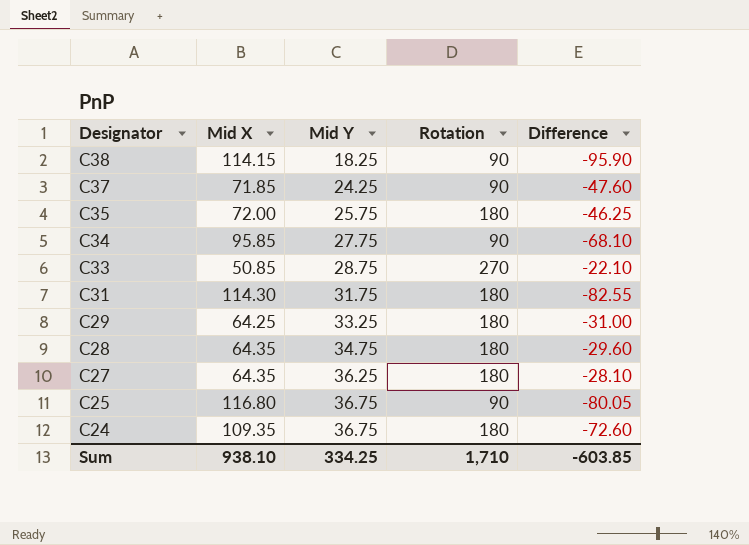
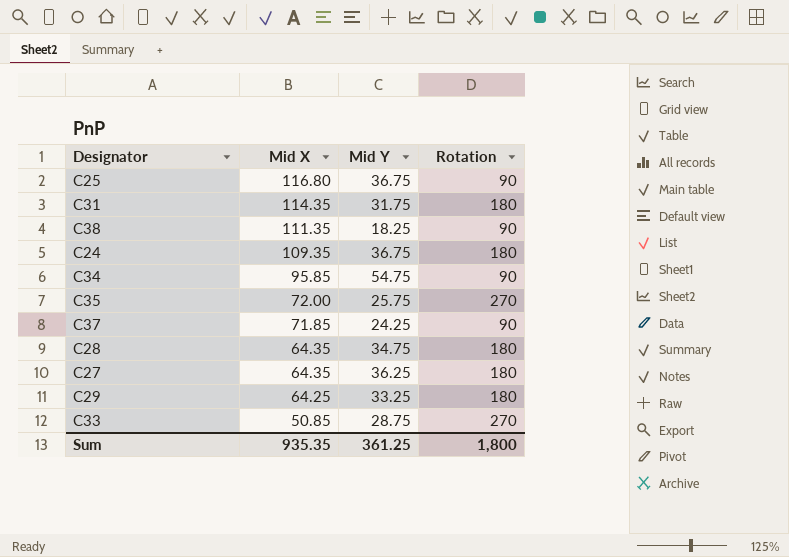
row order: Designator descending -> Mid X descending
column Difference | formula: [Mid Y] - [Mid X] -> none
C31 | Mid X: 114.30 -> 114.35
C38 | Mid X: 114.15 -> 111.35
C34 | Mid Y: 27.75 -> 54.75
C35 | Rotation: 180 -> 270
Sum | Mid X: 938.10 -> 935.35
Sum | Mid Y: 334.25 -> 361.25
Sum | Rotation: 1,710 -> 1,800

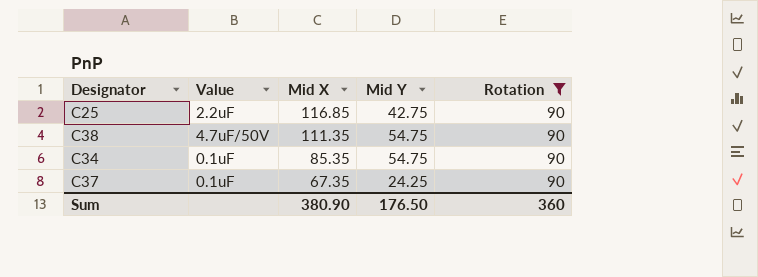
filter: none -> Rotation = 90
column Value | position: none -> 2
C25 | Mid X: 116.80 -> 116.85
C25 | Mid Y: 36.75 -> 42.75
C38 | Mid Y: 18.25 -> 54.75
C34 | Mid X: 95.85 -> 85.35
C37 | Mid X: 71.85 -> 67.35
Sum | Mid X: 935.35 -> 380.90
Sum | Mid Y: 361.25 -> 176.50
Sum | Rotation: 1,800 -> 360

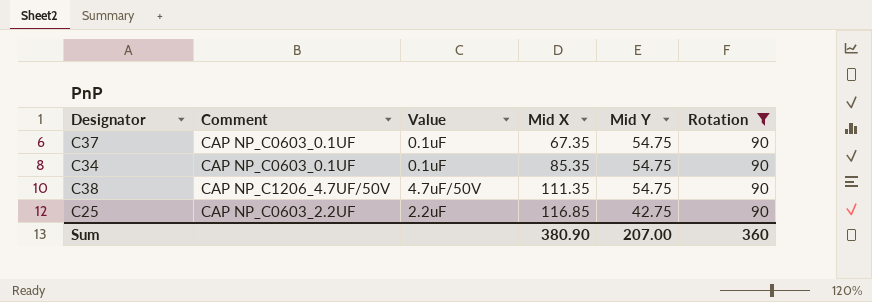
row order: Mid X descending -> Mid X ascending
column Comment | position: none -> 2
C37 | Mid Y: 24.25 -> 54.75
Sum | Mid Y: 176.50 -> 207.00

